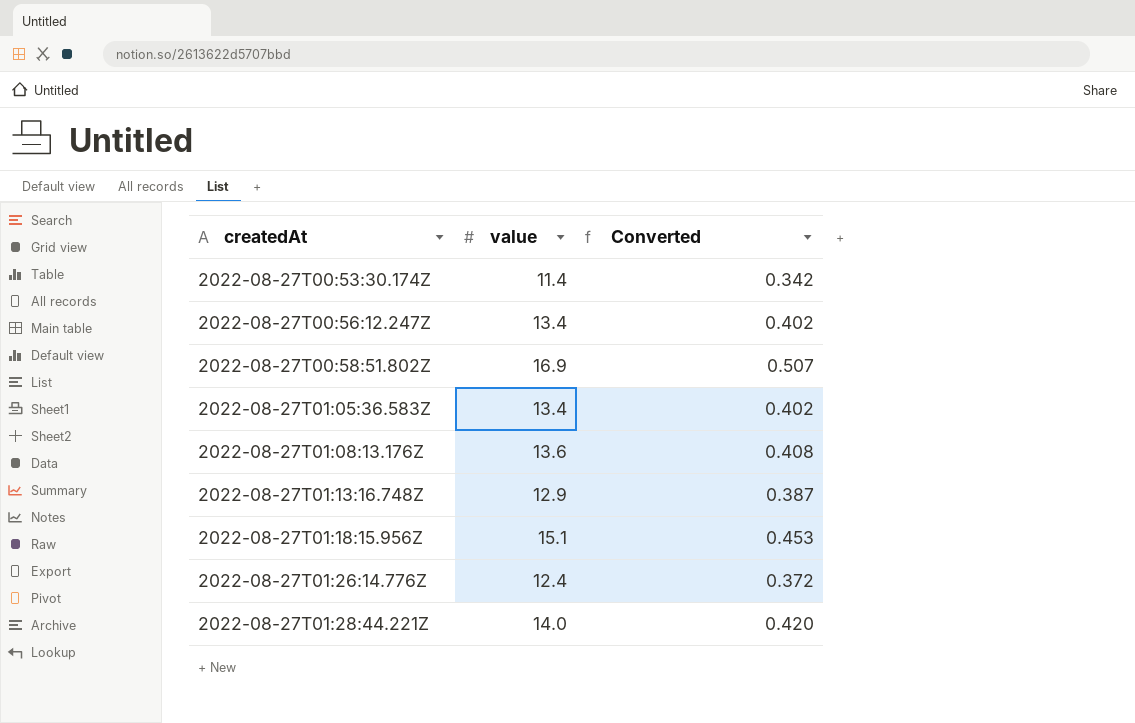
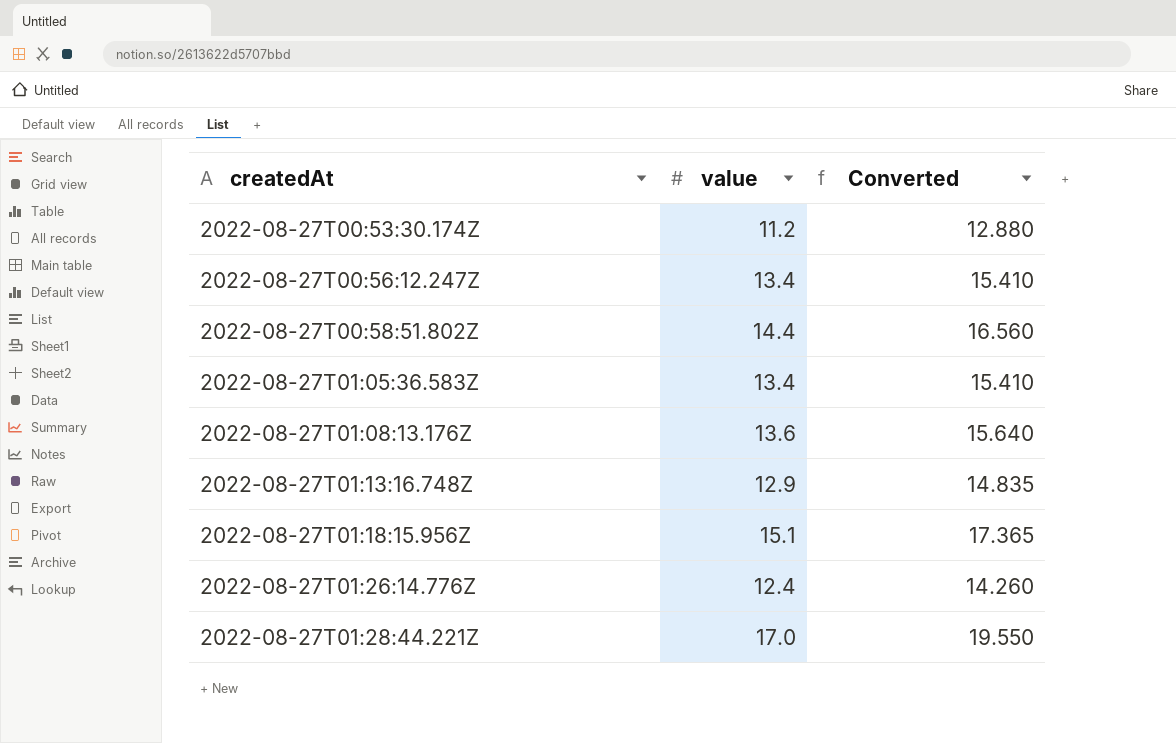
column Converted | formula: [value] * 0.03 -> [value] * 1.15
2022-08-27T00:53:30.174Z | value: 11.4 -> 11.2
2022-08-27T00:58:51.802Z | value: 16.9 -> 14.4
2022-08-27T01:28:44.221Z | value: 14.0 -> 17.0

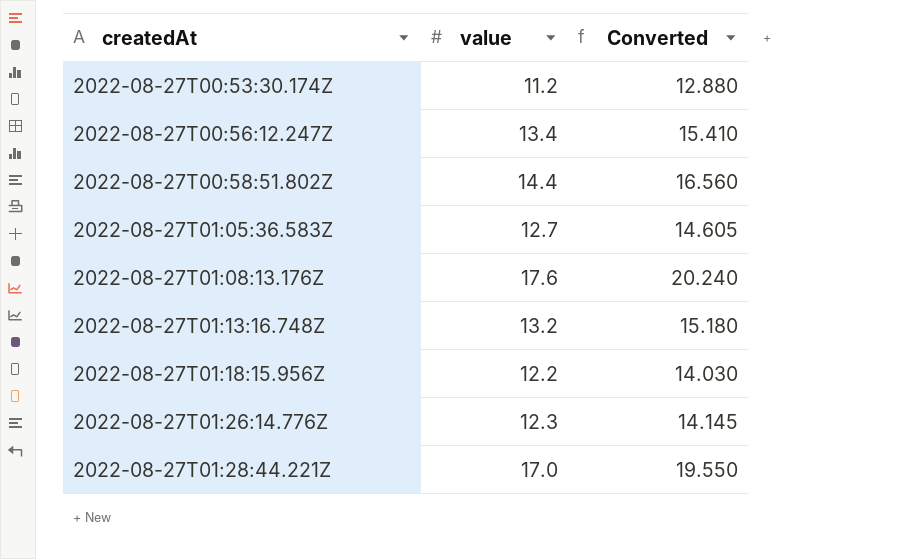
2022-08-27T01:05:36.583Z | value: 13.4 -> 12.7
2022-08-27T01:05:36.583Z | Converted: 15.410 -> 14.605
2022-08-27T01:08:13.176Z | value: 13.6 -> 17.6
2022-08-27T01:08:13.176Z | Converted: 15.640 -> 20.240
2022-08-27T01:13:16.748Z | value: 12.9 -> 13.2
2022-08-27T01:13:16.748Z | Converted: 14.835 -> 15.180
2022-08-27T01:18:15.956Z | value: 15.1 -> 12.2
2022-08-27T01:18:15.956Z | Converted: 17.365 -> 14.030
2022-08-27T01:26:14.776Z | value: 12.4 -> 12.3
2022-08-27T01:26:14.776Z | Converted: 14.260 -> 14.145

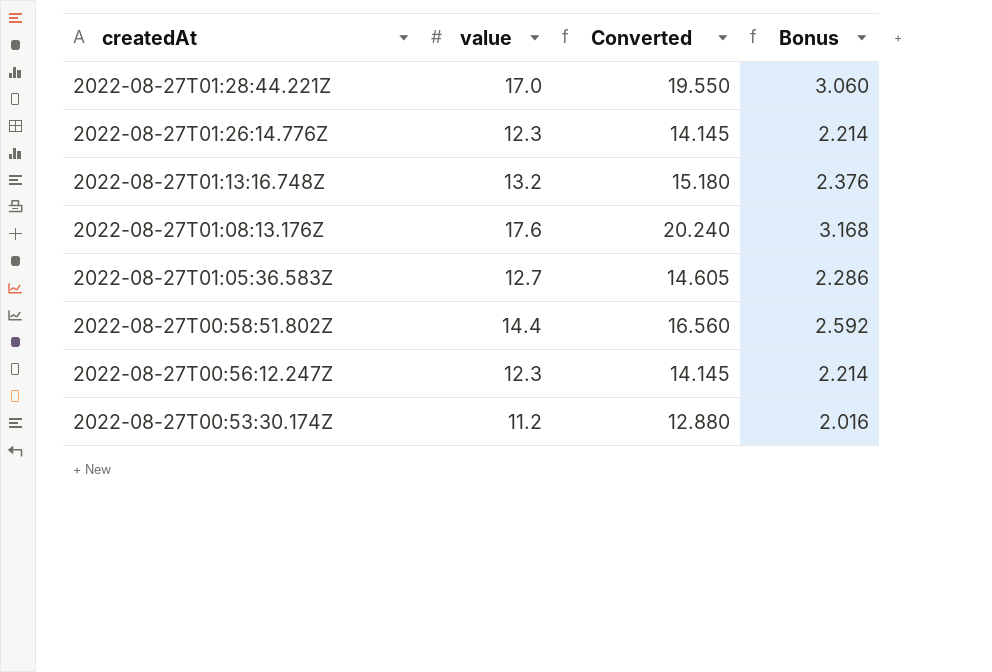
row order: createdAt ascending -> createdAt descending
column Bonus | formula: none -> [value] * 0.18
row 2022-08-27T01:18:15.956Z: 12.2 | 14.030 -> none
2022-08-27T00:56:12.247Z | value: 13.4 -> 12.3
2022-08-27T00:56:12.247Z | Converted: 15.410 -> 14.145

